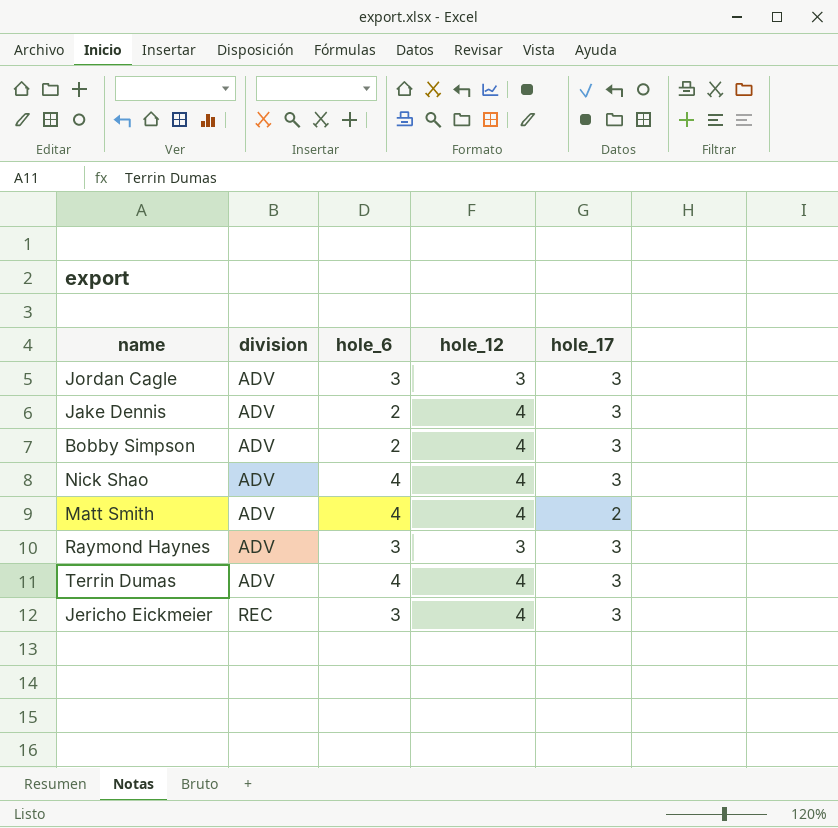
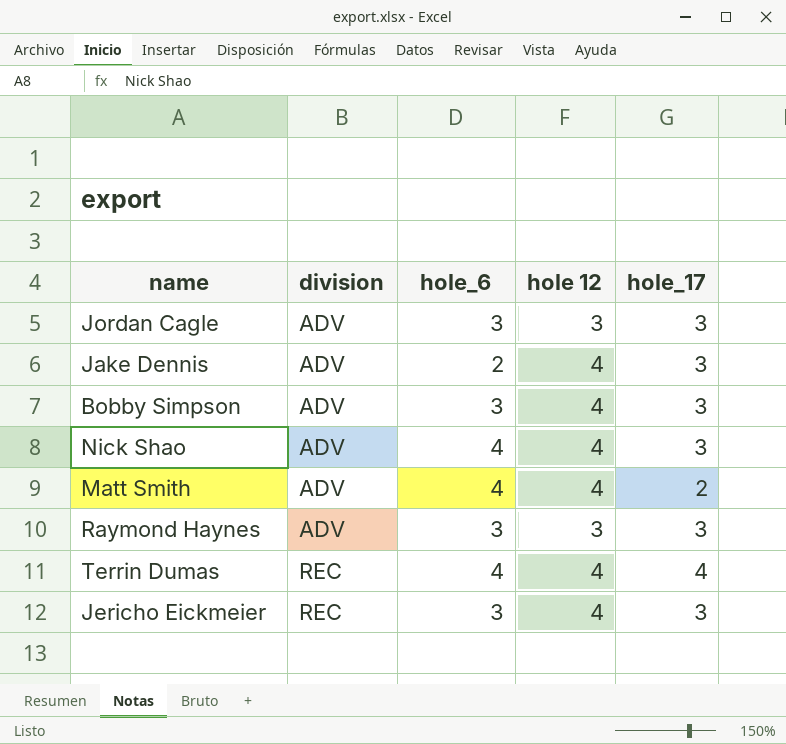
column name: hole_12 -> hole 12
Bobby Simpson | hole_6: 2 -> 3
Terrin Dumas | division: ADV -> REC
Terrin Dumas | hole_17: 3 -> 4

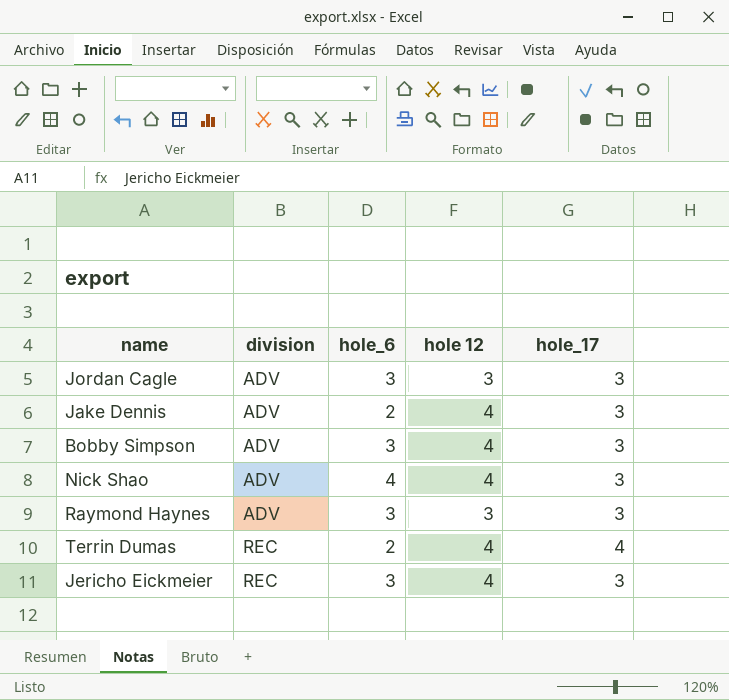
row Matt Smith: ADV | 4 | 4 | 2 -> none
Terrin Dumas | hole_6: 4 -> 2

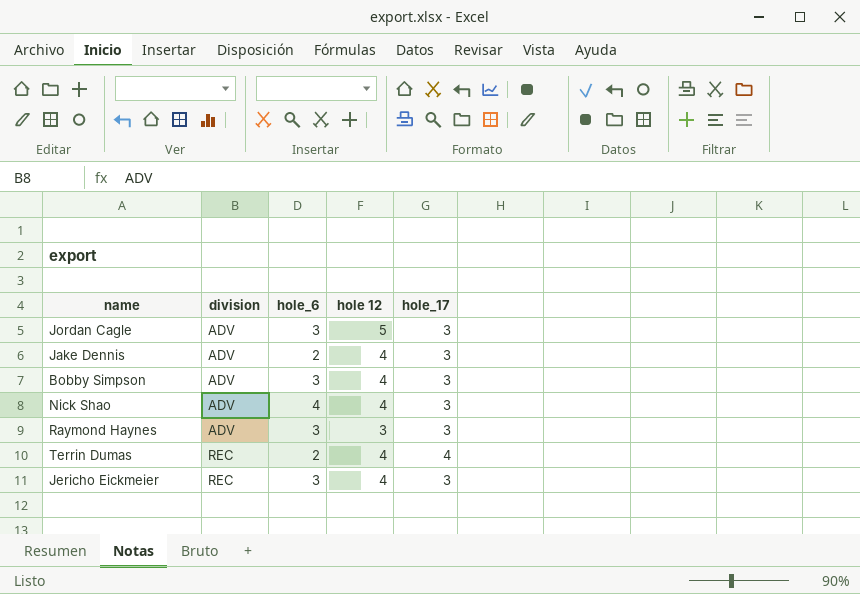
Jordan Cagle | hole 12: 3 -> 5

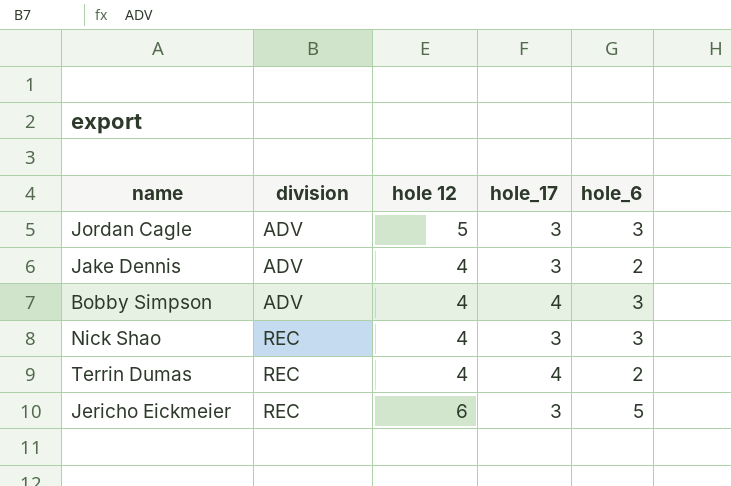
column hole_6 | position: 3 -> 5
row Raymond Haynes: ADV | 3 | 3 | 3 -> none
Bobby Simpson | hole_17: 3 -> 4
Nick Shao | division: ADV -> REC
Nick Shao | hole_6: 4 -> 3
Jericho Eickmeier | hole 12: 4 -> 6
Jericho Eickmeier | hole_6: 3 -> 5

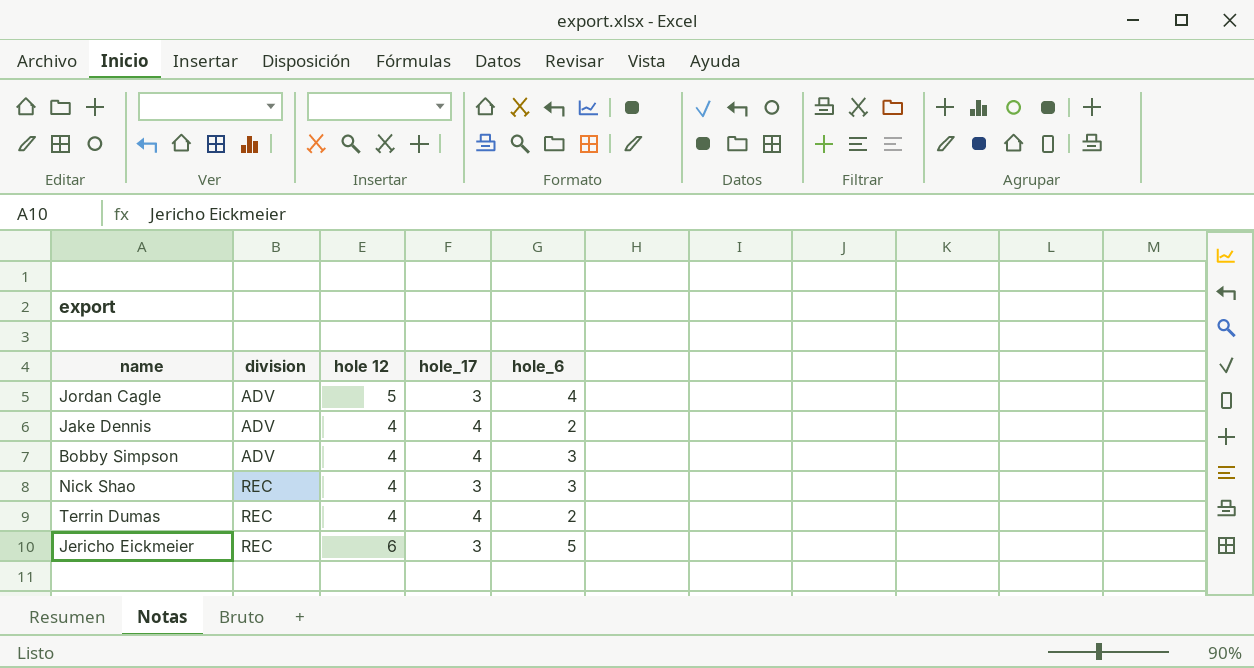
Jordan Cagle | hole_6: 3 -> 4
Jake Dennis | hole_17: 3 -> 4

